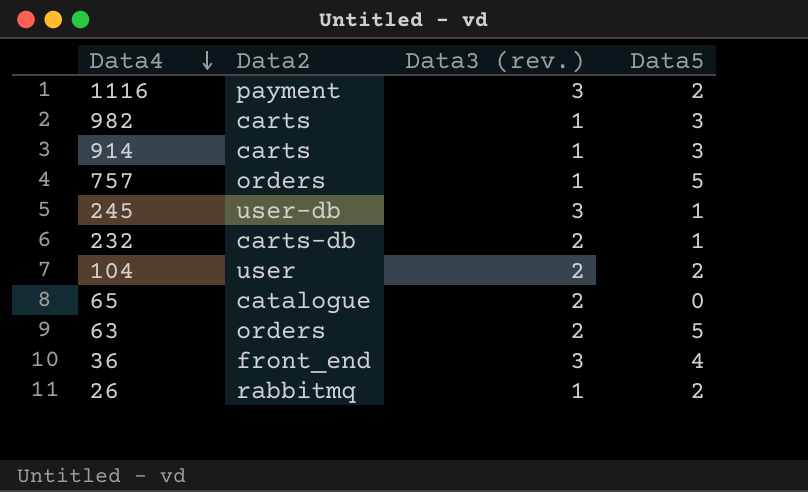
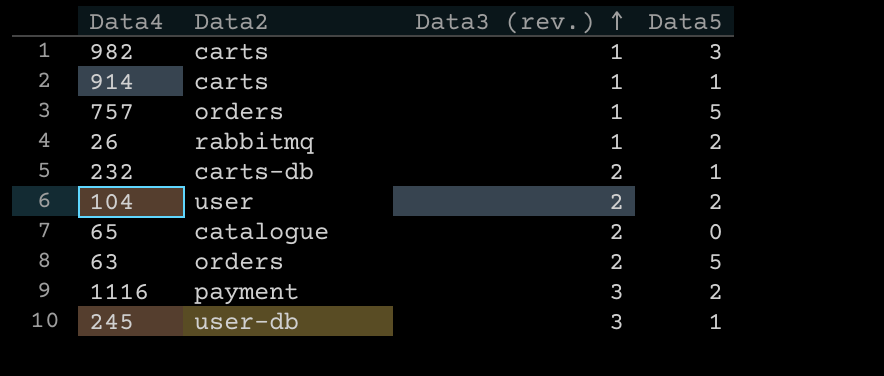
row order: Data4 descending -> Data3 (rev.) ascending
row 36: front_end | 3 | 4 -> none
914 | Data5: 3 -> 1

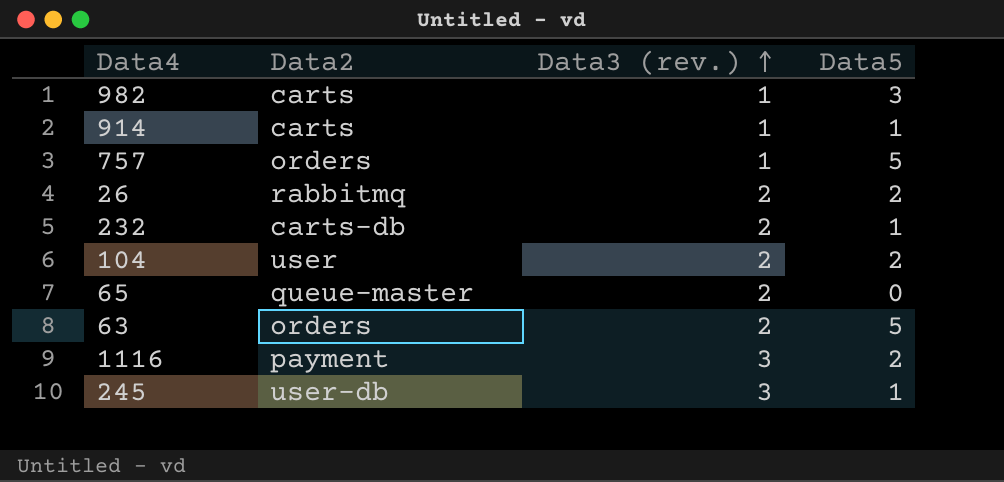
26 | Data3 (rev.): 1 -> 2
65 | Data2: catalogue -> queue-master

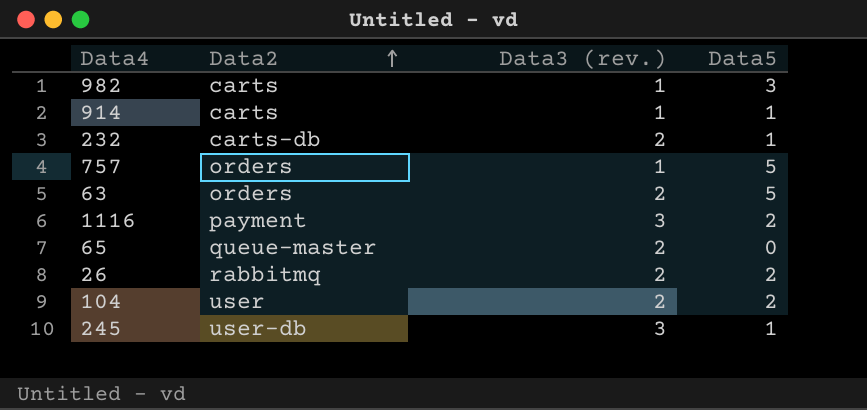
row order: Data3 (rev.) ascending -> Data2 ascending

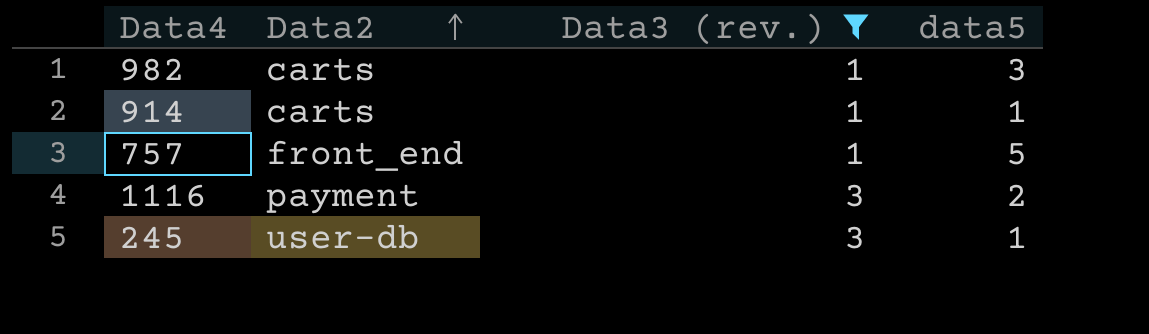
filter: none -> Data3 (rev.) != 2
column name: Data5 -> data5
757 | Data2: orders -> front_end

